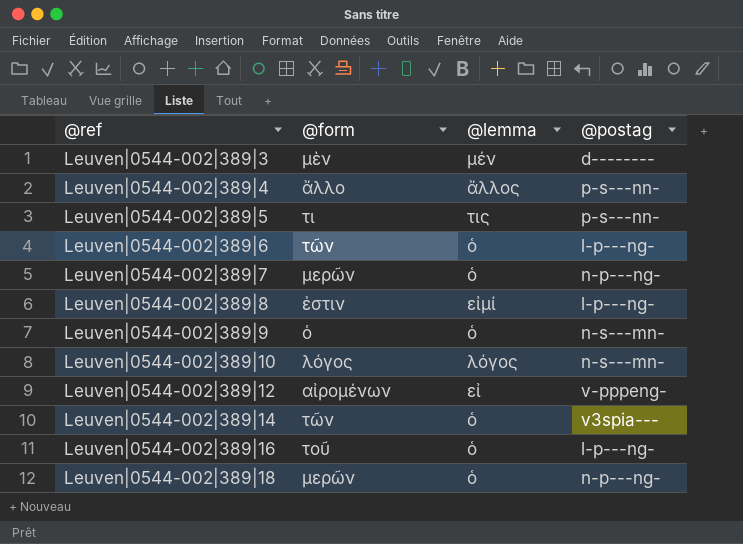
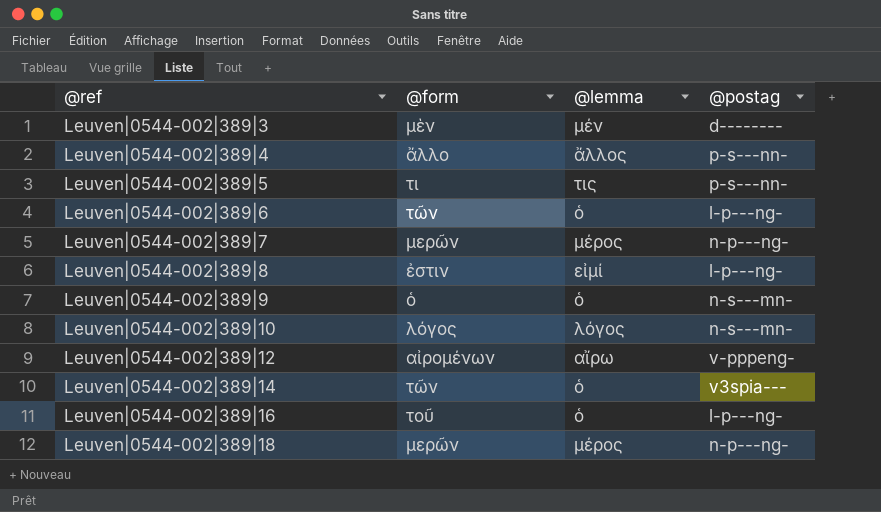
Leuven|0544-002|389|7 | @lemma: ὁ -> μέρος
Leuven|0544-002|389|12 | @lemma: εἰ -> αἴρω
Leuven|0544-002|389|18 | @lemma: ὁ -> μέρος

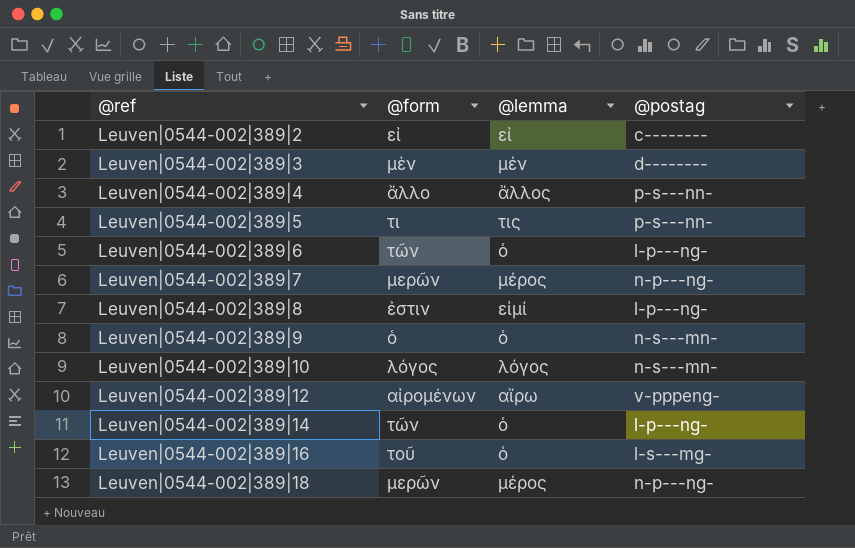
row Leuven|0544-002|389|2: none -> εἰ | εἰ | c--------
Leuven|0544-002|389|14 | @postag: v3spia--- -> l-p---ng-
Leuven|0544-002|389|16 | @postag: l-p---ng- -> l-s---mg-

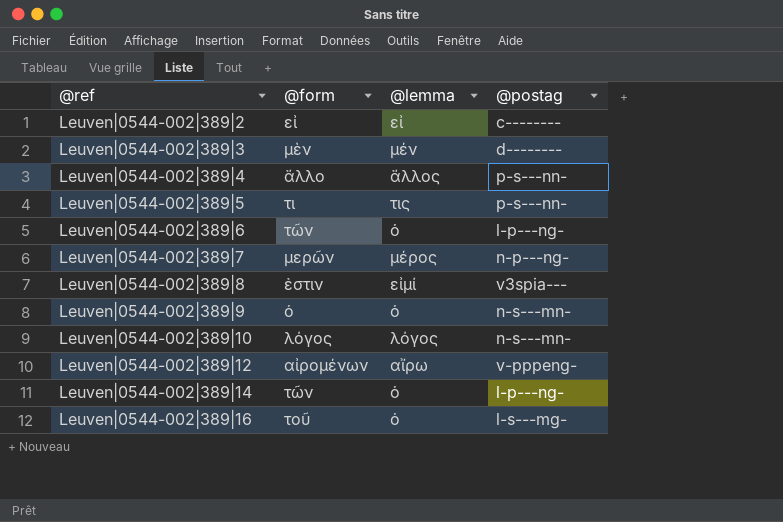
row Leuven|0544-002|389|18: μερῶν | μέρος | n-p---ng- -> none
Leuven|0544-002|389|8 | @postag: l-p---ng- -> v3spia---

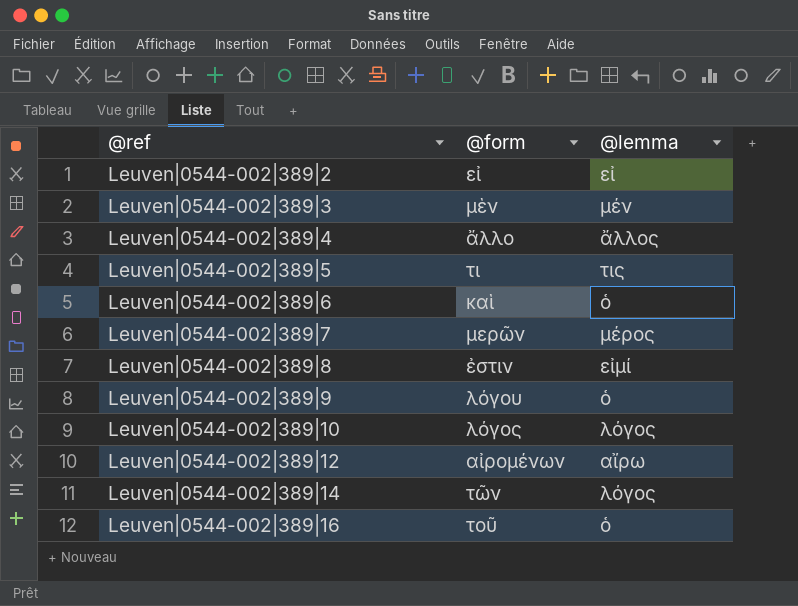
column @postag | position: 4 -> none
Leuven|0544-002|389|6 | @form: τῶν -> καὶ
Leuven|0544-002|389|9 | @form: ὁ -> λόγου
Leuven|0544-002|389|14 | @lemma: ὁ -> λόγος

